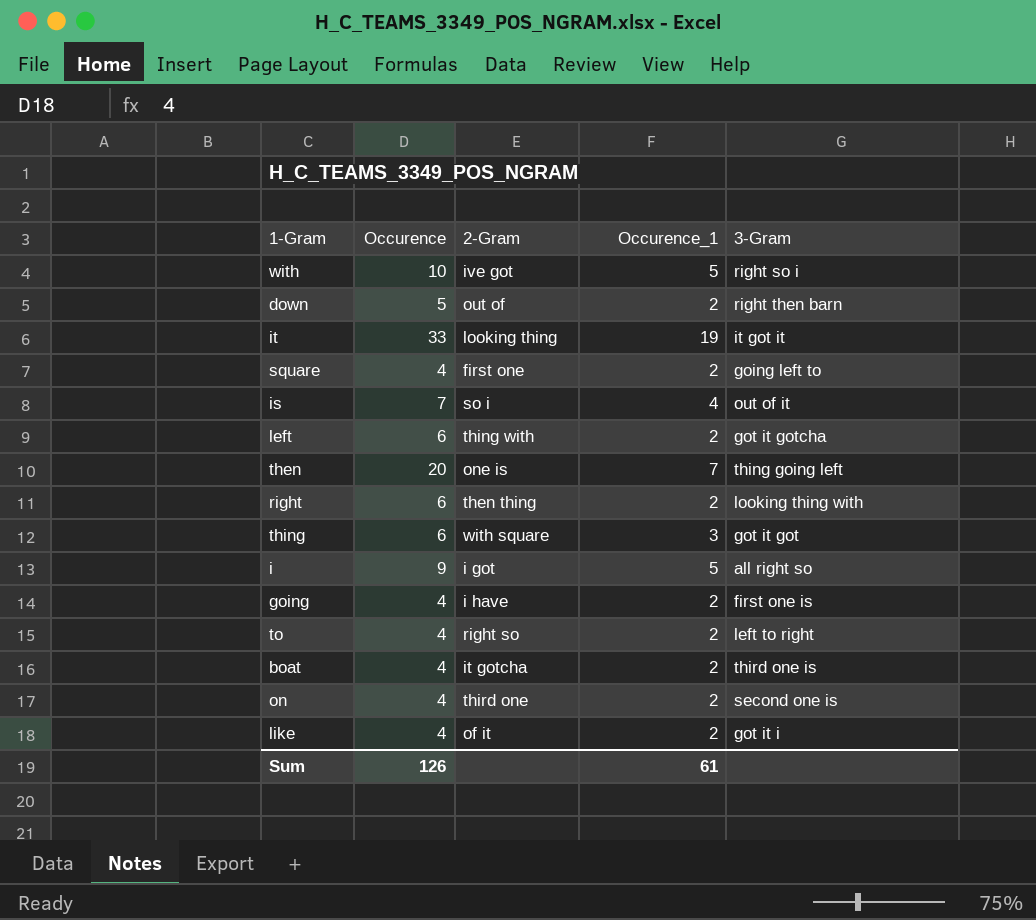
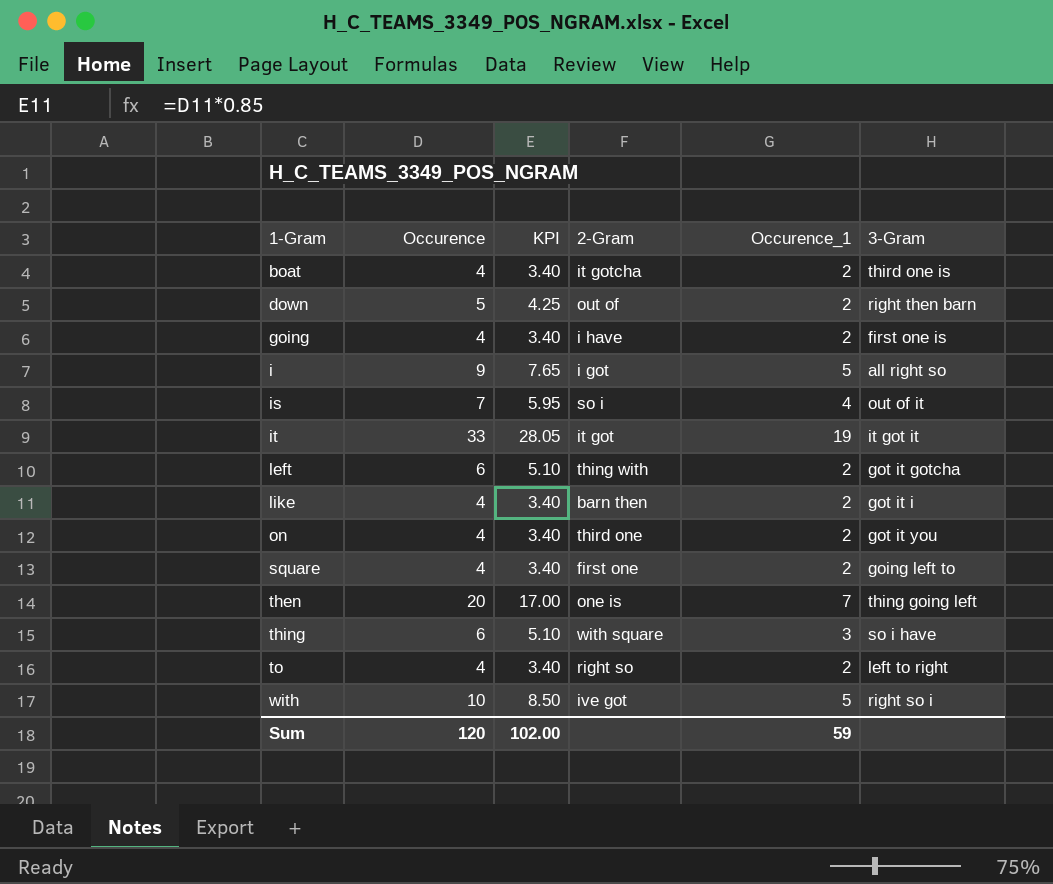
row order: none -> 1-Gram ascending
column KPI | formula: none -> [Occurence] * 0.85
row right: 6 | then thing | 2 | looking thing with -> none
it | 2-Gram: looking thing -> it got
like | 2-Gram: of it -> barn then
on | 3-Gram: second one is -> got it you
thing | 3-Gram: got it got -> so i have
Sum | Occurence: 126 -> 120
Sum | Occurence_1: 61 -> 59

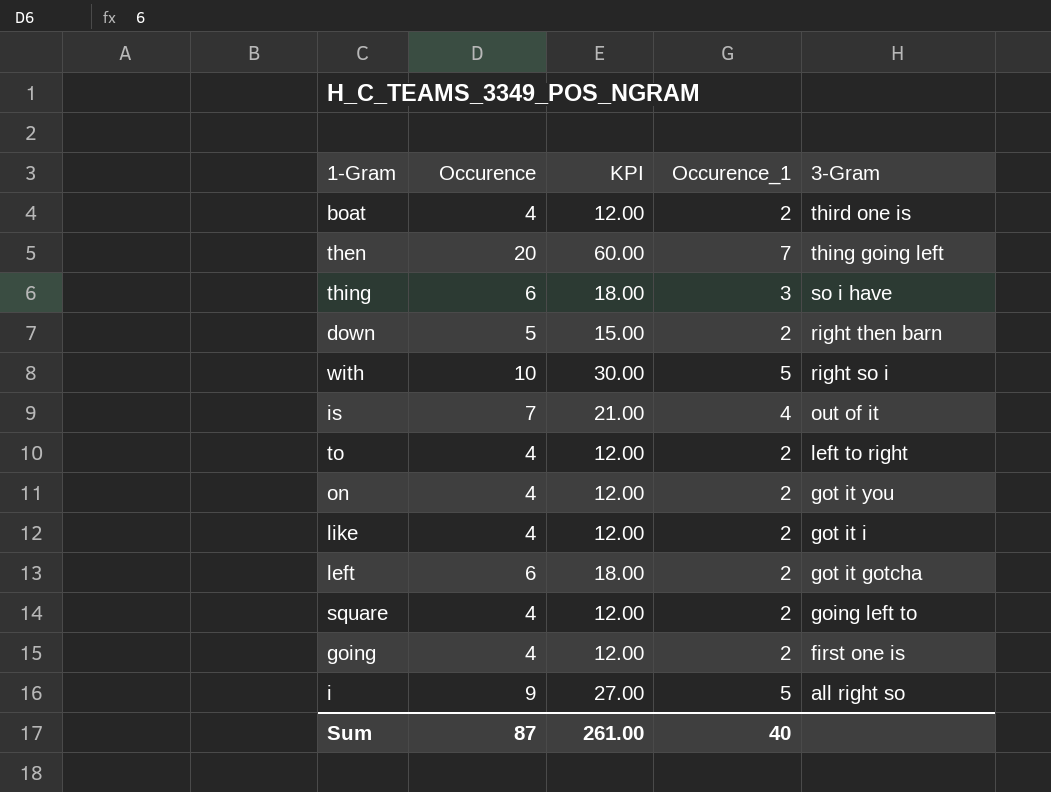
row order: 1-Gram ascending -> 3-Gram descending
column 2-Gram | position: 4 -> none
column KPI | formula: [Occurence] * 0.85 -> [Occurence] * 3
row it: 33 | 28.05 | it got | 19 | it got it -> none
Sum | Occurence: 120 -> 87
Sum | KPI: 102.00 -> 261.00
Sum | Occurence_1: 59 -> 40

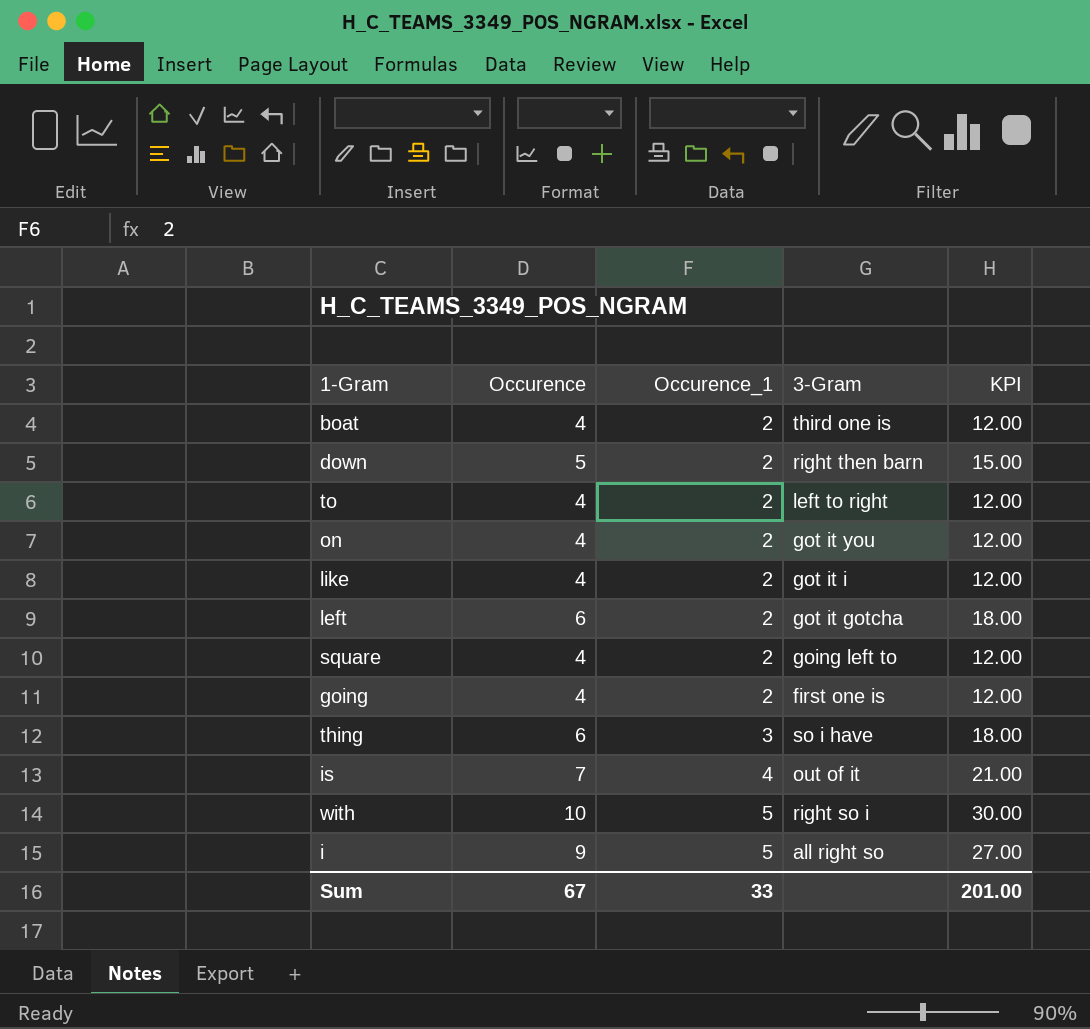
row order: 3-Gram descending -> Occurence_1 ascending
column KPI | position: 3 -> 5
row then: 20 | 60.00 | 7 | thing going left -> none
Sum | Occurence: 87 -> 67
Sum | Occurence_1: 40 -> 33
Sum | KPI: 261.00 -> 201.00

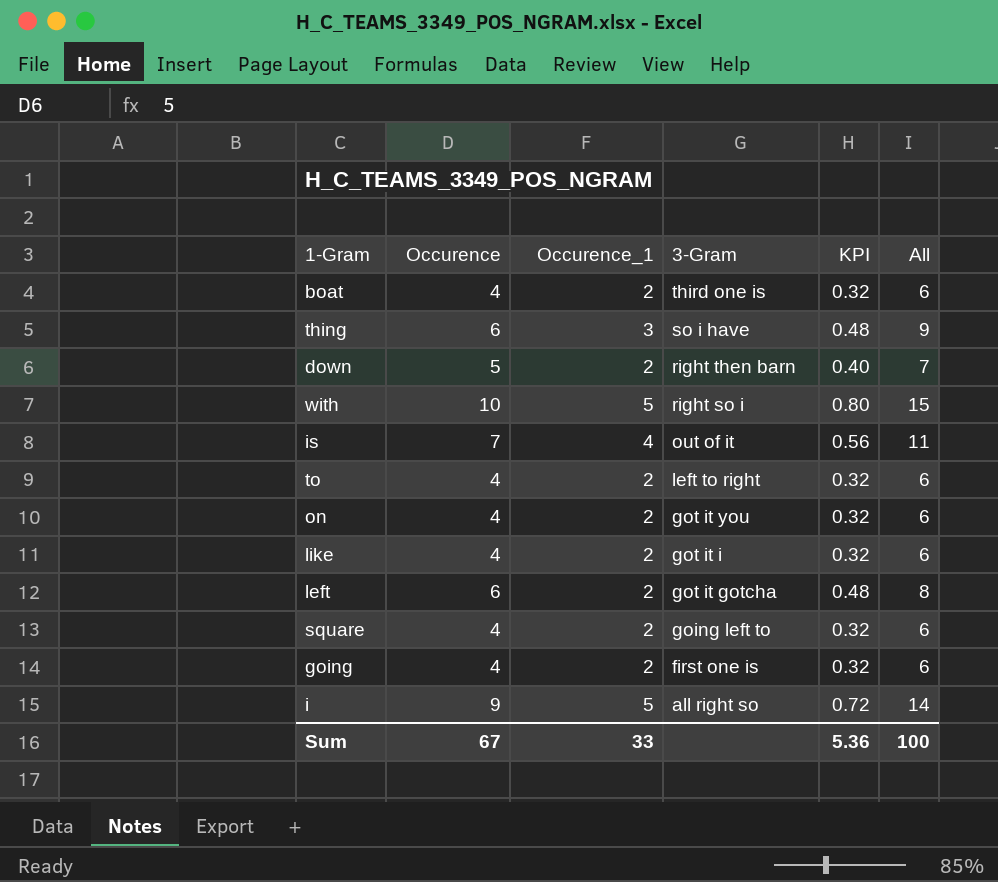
row order: Occurence_1 ascending -> 3-Gram descending
column KPI | formula: [Occurence] * 3 -> [Occurence] * 0.08
column All | formula: none -> [Occurence] + [Occurence_1]
Sum | KPI: 201.00 -> 5.36

